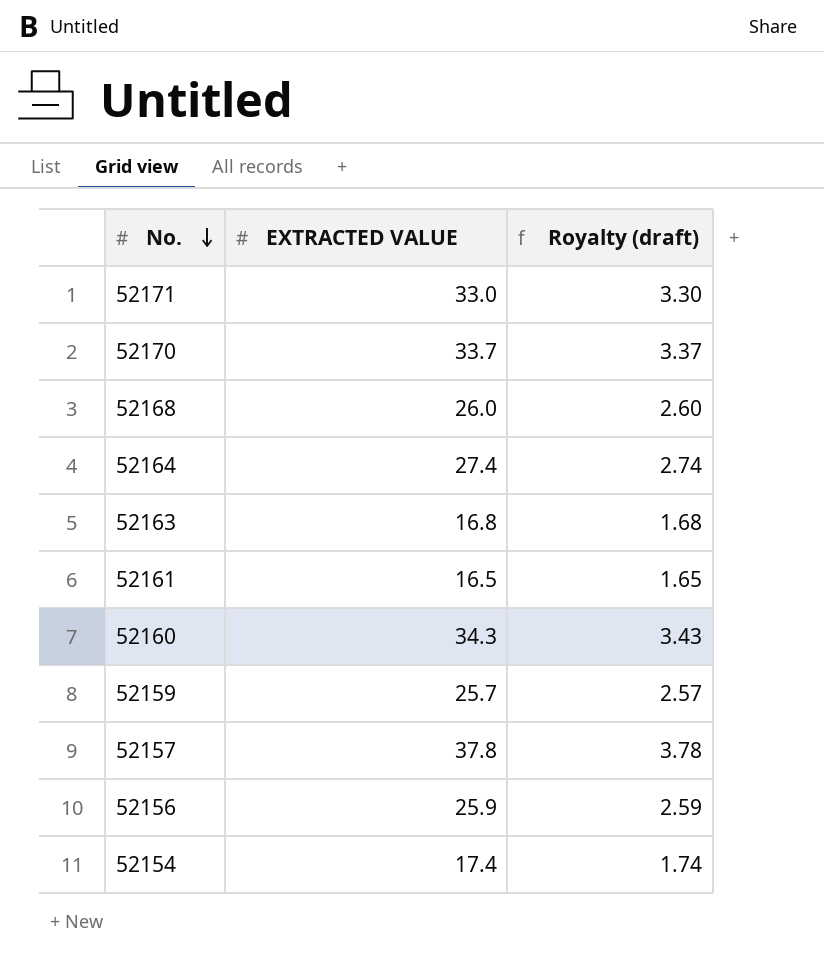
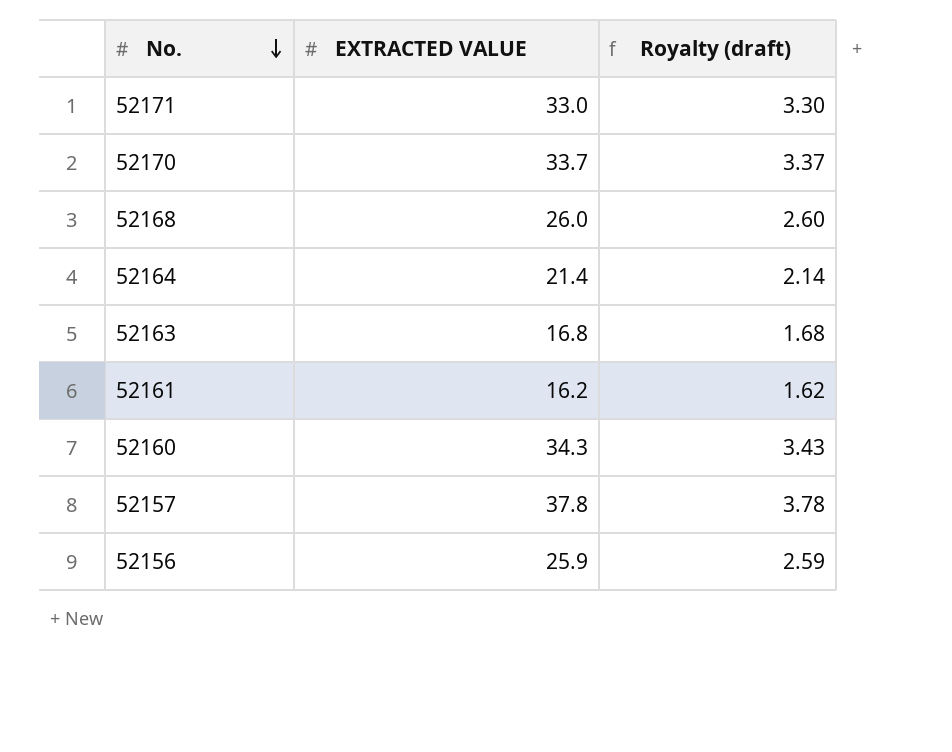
row 52159: 25.7 | 2.57 -> none
row 52154: 17.4 | 1.74 -> none
52164 | EXTRACTED VALUE: 27.4 -> 21.4
52164 | Royalty (draft): 2.74 -> 2.14
52161 | EXTRACTED VALUE: 16.5 -> 16.2
52161 | Royalty (draft): 1.65 -> 1.62

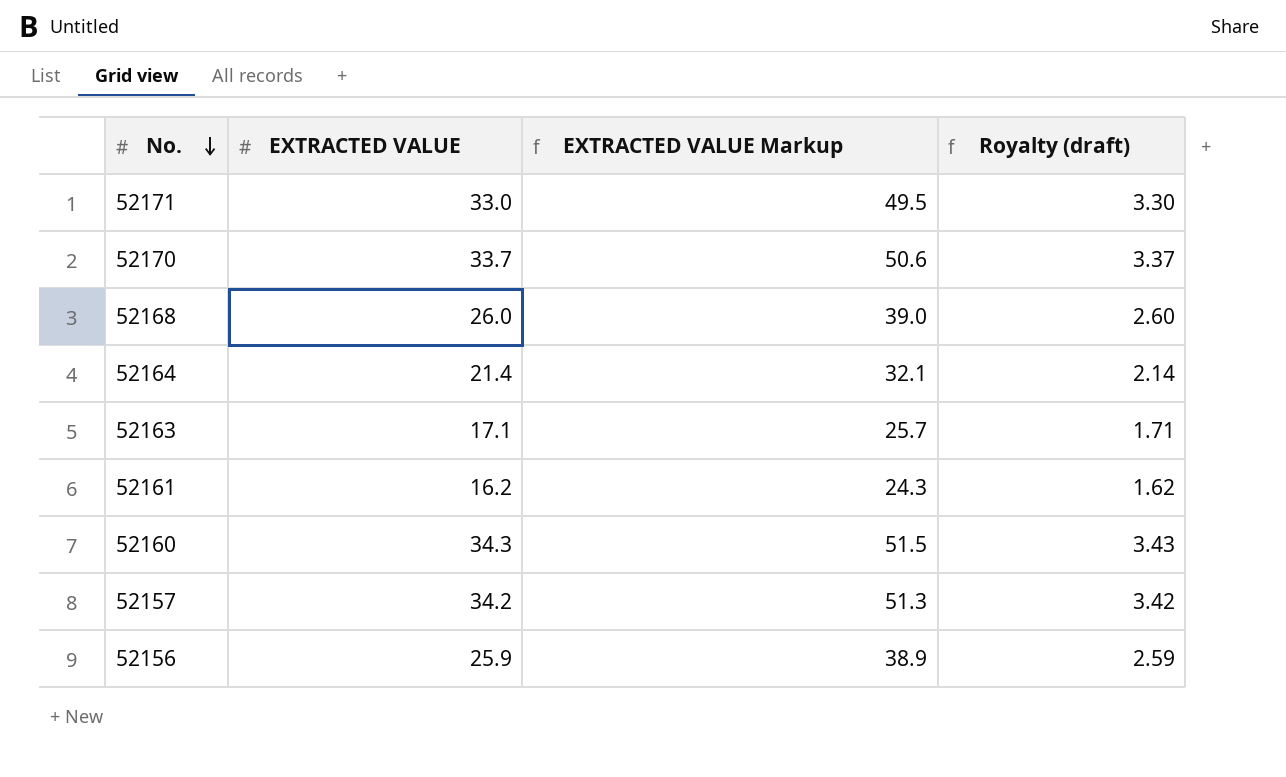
column EXTRACTED VALUE Markup | formula: none -> [EXTRACTED VALUE] * 1.5
52163 | EXTRACTED VALUE: 16.8 -> 17.1
52163 | Royalty (draft): 1.68 -> 1.71
52157 | EXTRACTED VALUE: 37.8 -> 34.2
52157 | Royalty (draft): 3.78 -> 3.42

